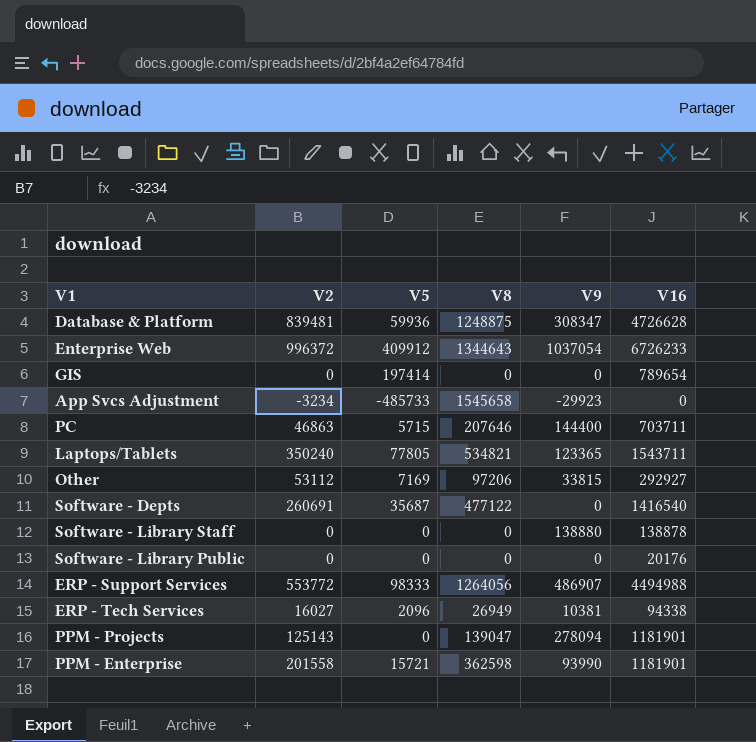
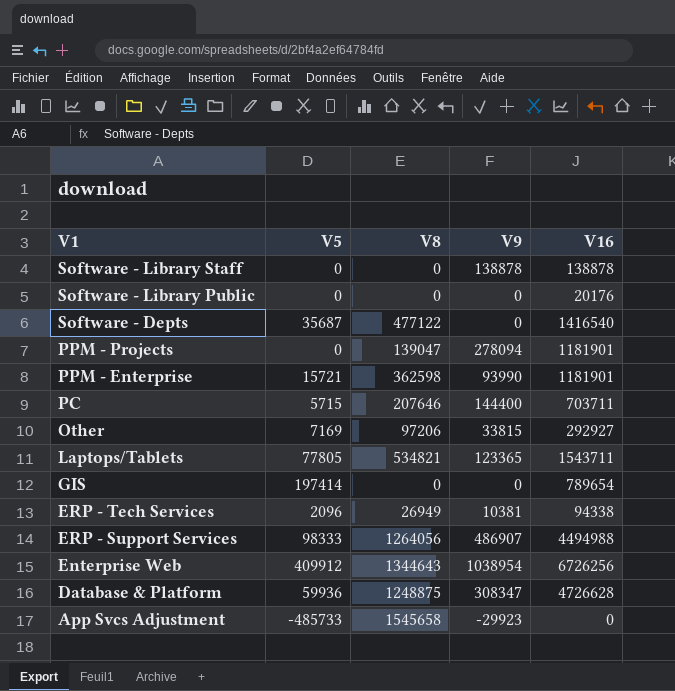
row order: none -> V1 descending
column V2 | position: 2 -> none
Software - Library Staff | V9: 138880 -> 138878
Enterprise Web | V9: 1037054 -> 1038954
Enterprise Web | V16: 6726233 -> 6726256

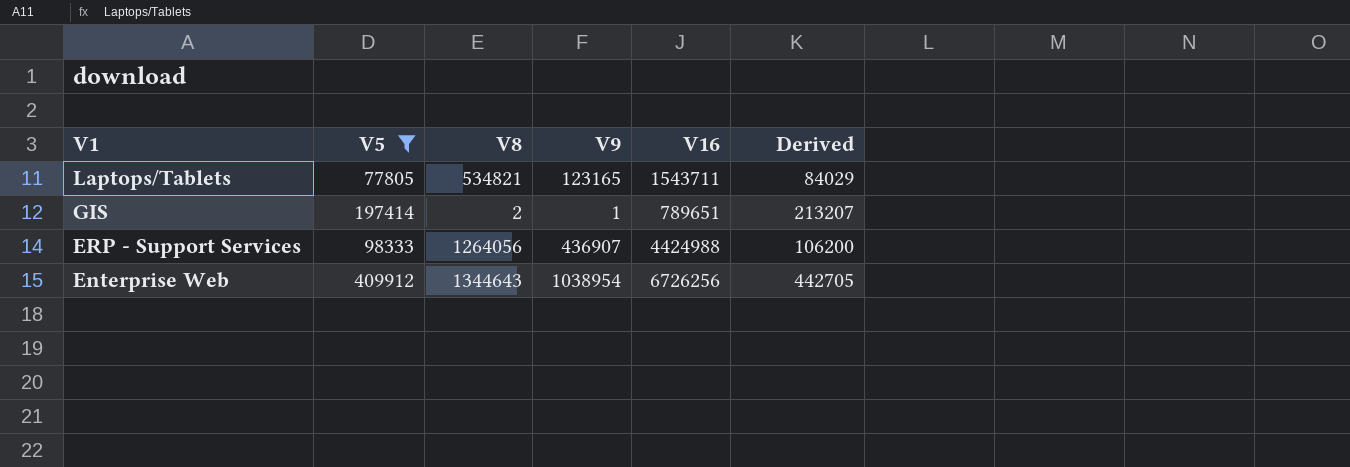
filter: none -> V5 >= 77805
column Derived | formula: none -> [V5] * 1.08
Laptops/Tablets | V9: 123365 -> 123165
GIS | V8: 0 -> 2
GIS | V9: 0 -> 1
GIS | V16: 789654 -> 789651
ERP - Support Services | V9: 486907 -> 436907
ERP - Support Services | V16: 4494988 -> 4424988

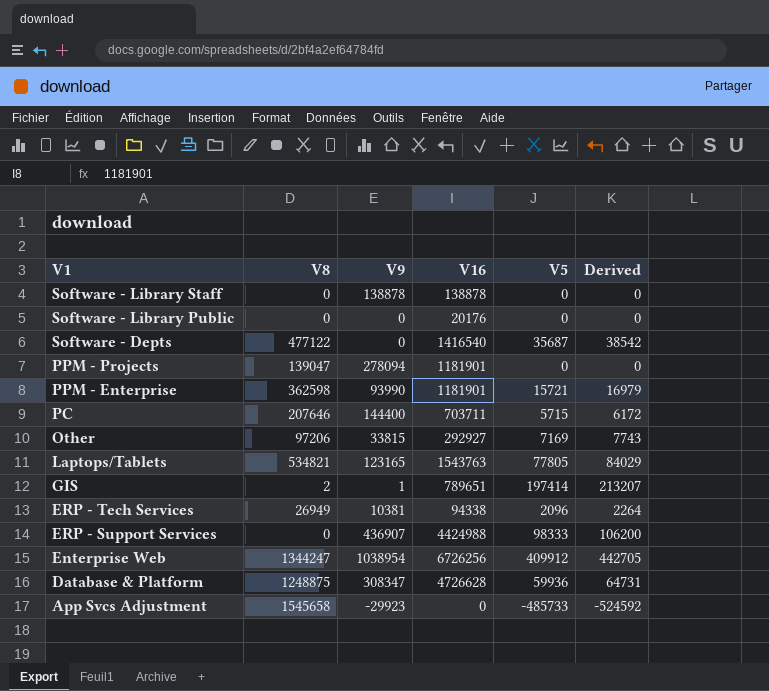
filter: V5 >= 77805 -> none
column V5 | position: 2 -> 5
Laptops/Tablets | V16: 1543711 -> 1543763
ERP - Support Services | V8: 1264056 -> 0
Enterprise Web | V8: 1344643 -> 1344247

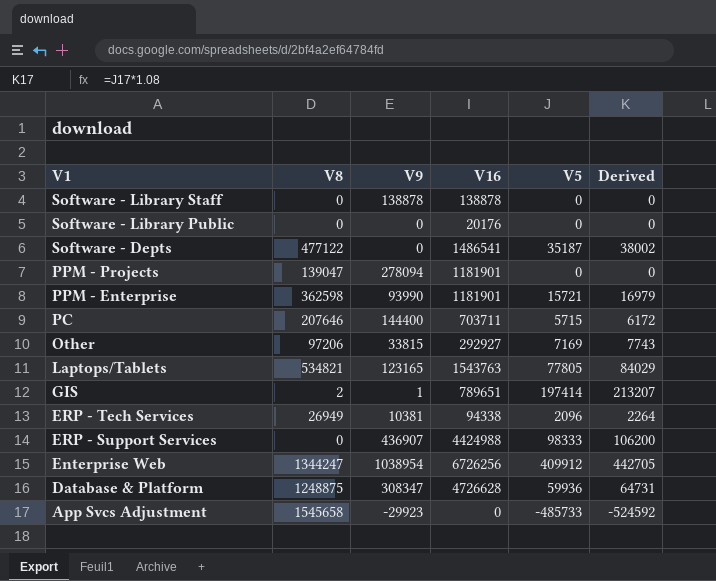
Software - Depts | V16: 1416540 -> 1486541
Software - Depts | V5: 35687 -> 35187
Software - Depts | Derived: 38542 -> 38002

